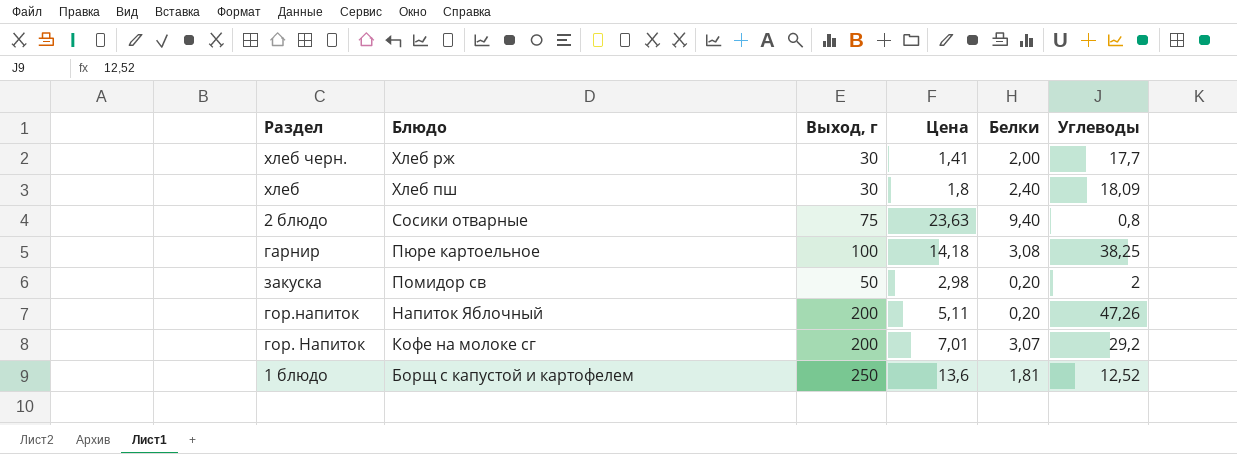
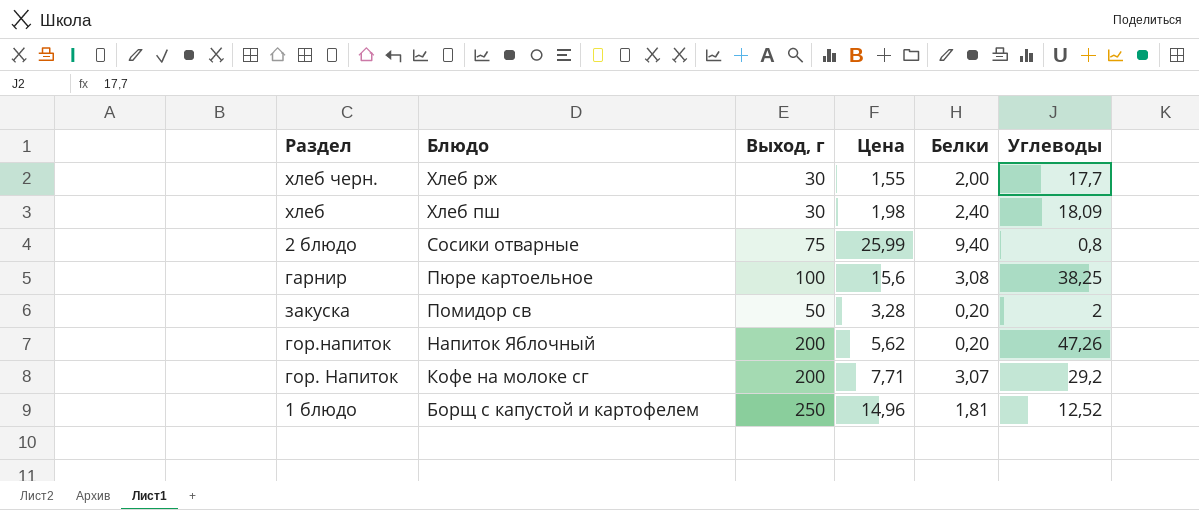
хлеб черн. | Цена: 1,41 -> 1,55
хлеб | Цена: 1,8 -> 1,98
2 блюдо | Цена: 23,63 -> 25,99
гарнир | Цена: 14,18 -> 15,6
закуска | Цена: 2,98 -> 3,28
гор.напиток | Цена: 5,11 -> 5,62
гор. Напиток | Цена: 7,01 -> 7,71
1 блюдо | Цена: 13,6 -> 14,96

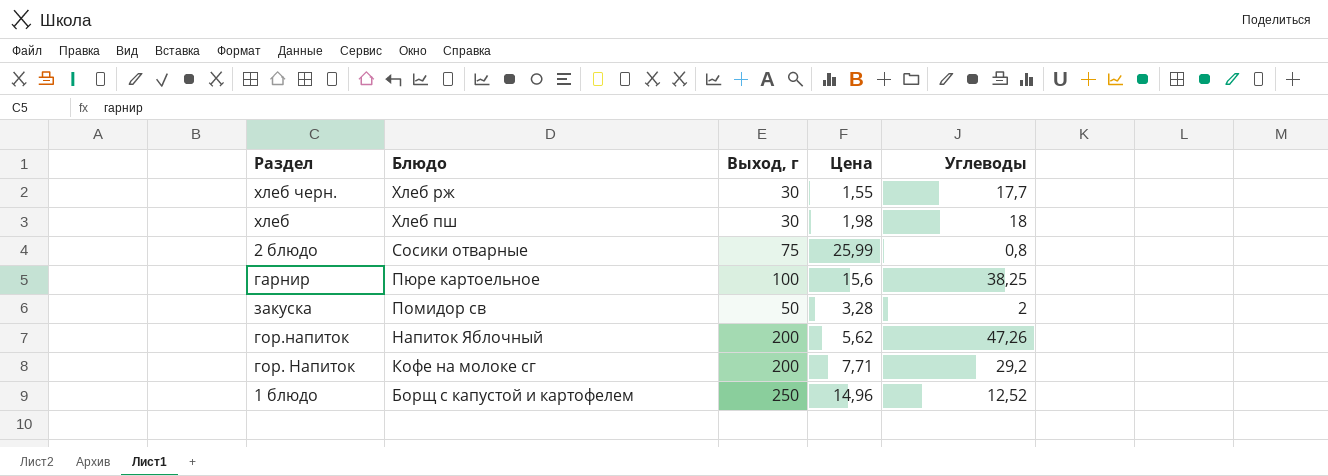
column Белки | position: 5 -> none
хлеб | Углеводы: 18,09 -> 18

